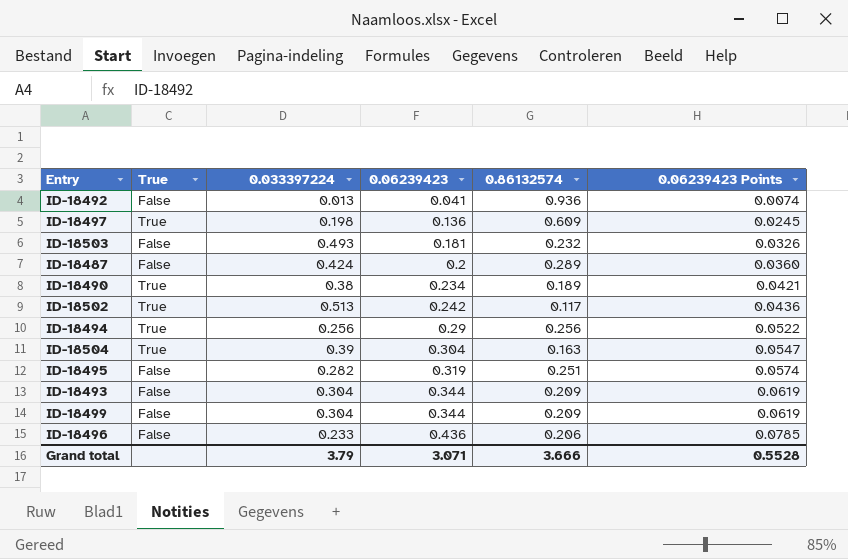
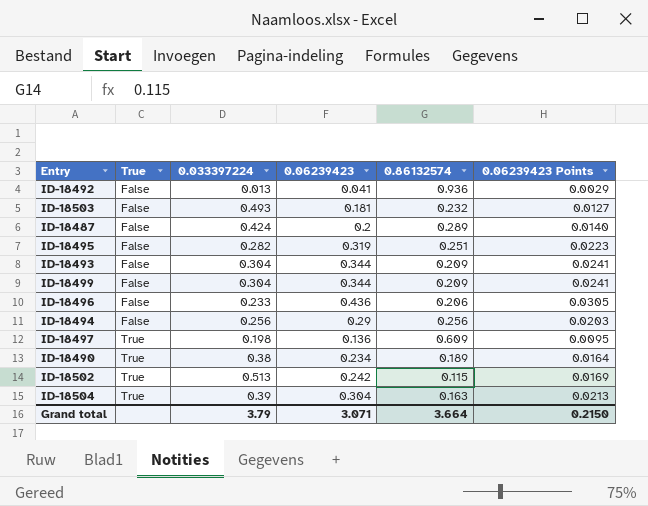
row order: 0.06239423 ascending -> True ascending
column 0.06239423 Points | formula: [0.06239423] * 0.18 -> [0.06239423] * 0.07
ID-18494 | True: True -> False
ID-18502 | 0.86132574: 0.117 -> 0.115
Grand total | 0.86132574: 3.666 -> 3.664
Grand total | 0.06239423 Points: 0.5528 -> 0.2150

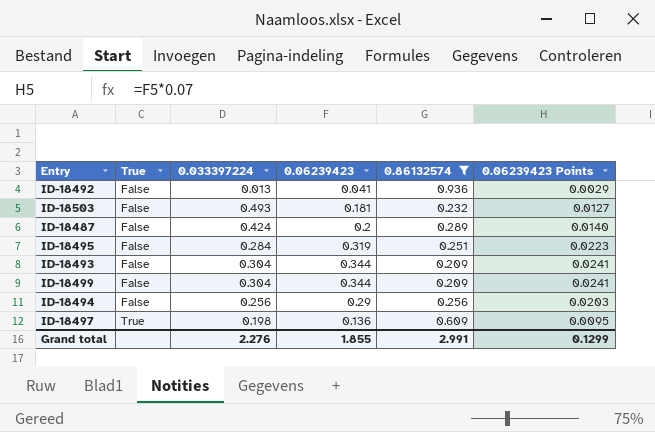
filter: none -> 0.86132574 >= 0.209
ID-18495 | 0.033397224: 0.282 -> 0.284
Grand total | 0.033397224: 3.79 -> 2.276
Grand total | 0.06239423: 3.071 -> 1.855
Grand total | 0.86132574: 3.664 -> 2.991
Grand total | 0.06239423 Points: 0.2150 -> 0.1299

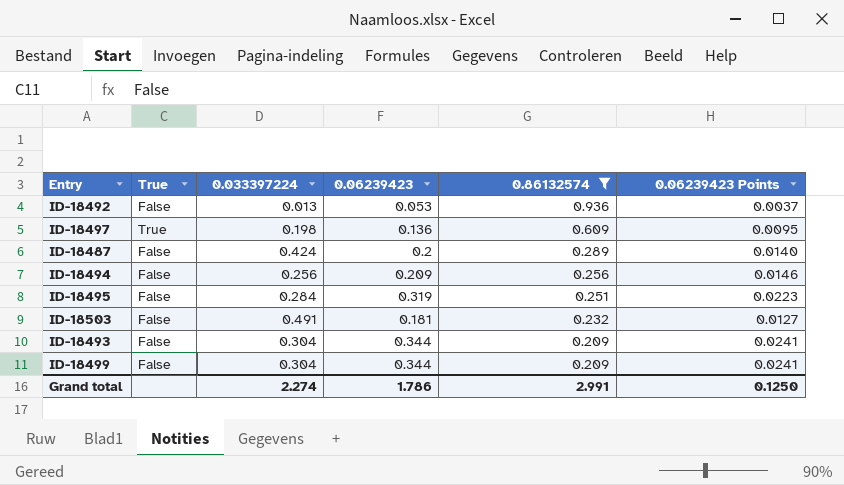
row order: True ascending -> 0.86132574 descending
ID-18492 | 0.06239423: 0.041 -> 0.053
ID-18492 | 0.06239423 Points: 0.0029 -> 0.0037
ID-18494 | 0.06239423: 0.29 -> 0.209
ID-18494 | 0.06239423 Points: 0.0203 -> 0.0146
ID-18503 | 0.033397224: 0.493 -> 0.491
Grand total | 0.033397224: 2.276 -> 2.274
Grand total | 0.06239423: 1.855 -> 1.786
Grand total | 0.06239423 Points: 0.1299 -> 0.1250

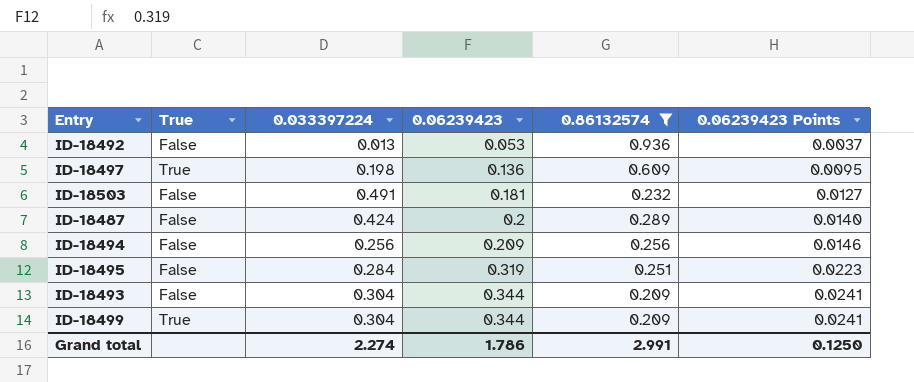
row order: 0.86132574 descending -> 0.06239423 ascending
ID-18499 | True: False -> True

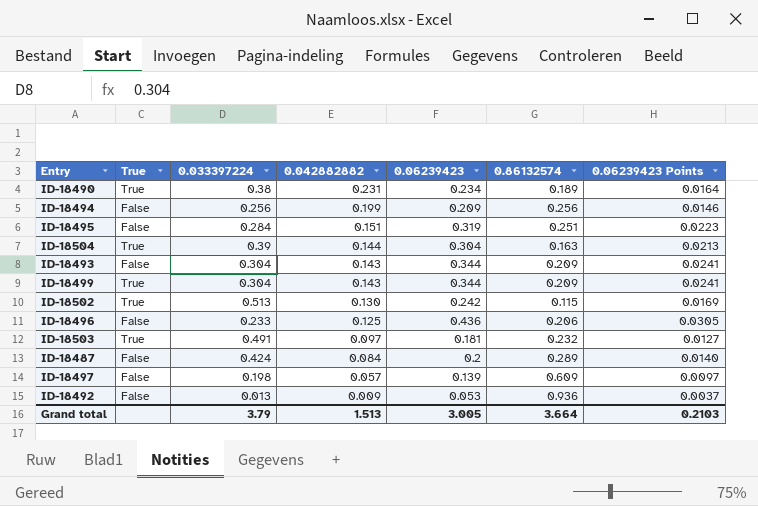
filter: 0.86132574 >= 0.209 -> none
row order: 0.06239423 ascending -> 0.042882882 descending
column 0.042882882 | position: none -> 4
ID-18503 | True: False -> True
ID-18497 | True: True -> False
ID-18497 | 0.06239423: 0.136 -> 0.139
ID-18497 | 0.06239423 Points: 0.0095 -> 0.0097
Grand total | 0.033397224: 2.274 -> 3.79
Grand total | 0.06239423: 1.786 -> 3.005
Grand total | 0.86132574: 2.991 -> 3.664
Grand total | 0.06239423 Points: 0.1250 -> 0.2103

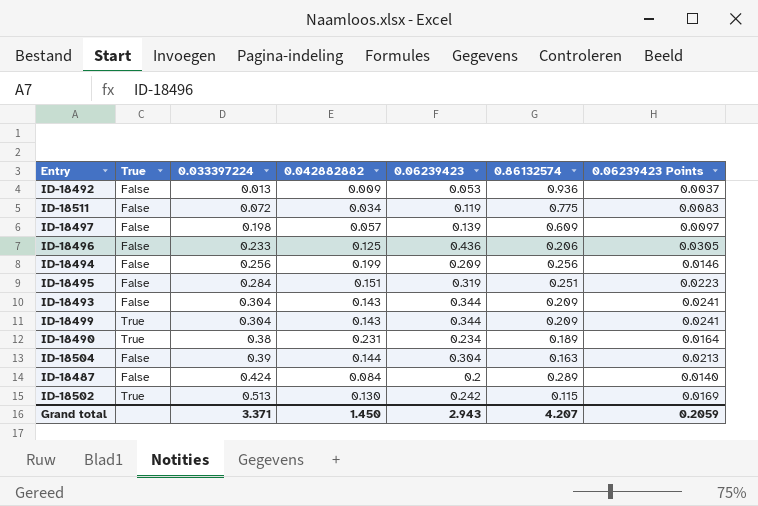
row order: 0.042882882 descending -> 0.033397224 ascending
row ID-18503: True | 0.491 | 0.097 | 0.181 | 0.232 | 0.0127 -> none
row ID-18511: none -> False | 0.072 | 0.034 | 0.119 | 0.775 | 0.0083
ID-18504 | True: True -> False
Grand total | 0.033397224: 3.79 -> 3.371
Grand total | 0.042882882: 1.513 -> 1.450
Grand total | 0.06239423: 3.005 -> 2.943
Grand total | 0.86132574: 3.664 -> 4.207
Grand total | 0.06239423 Points: 0.2103 -> 0.2059

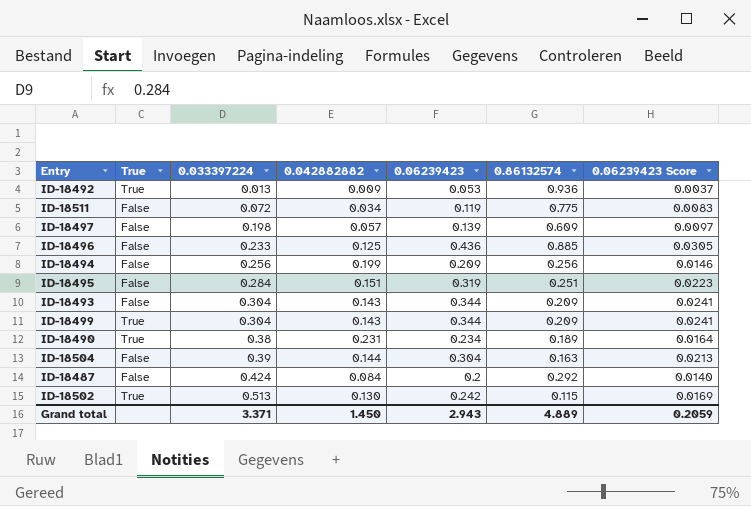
column name: 0.06239423 Points -> 0.06239423 Score
ID-18492 | True: False -> True
ID-18496 | 0.86132574: 0.206 -> 0.885
ID-18487 | 0.86132574: 0.289 -> 0.292
Grand total | 0.86132574: 4.207 -> 4.889

